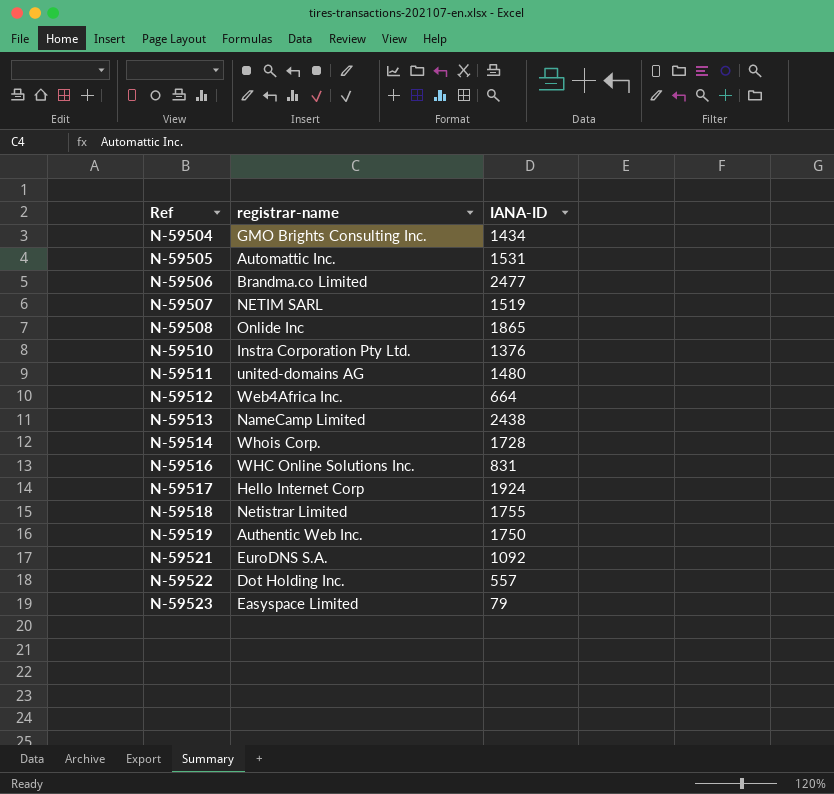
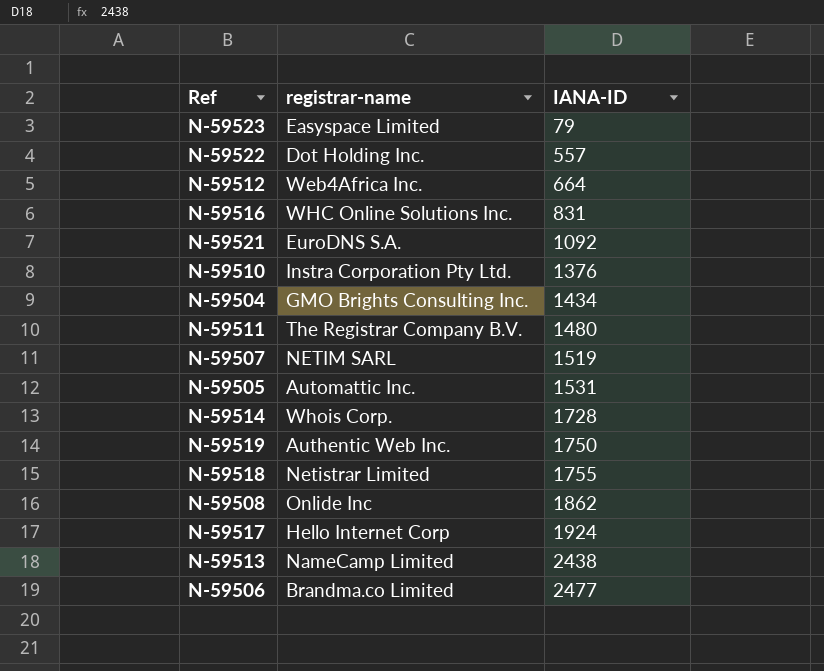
row order: Ref ascending -> IANA-ID ascending
N-59511 | registrar-name: united-domains AG -> The Registrar Company B.V.
N-59508 | IANA-ID: 1865 -> 1862

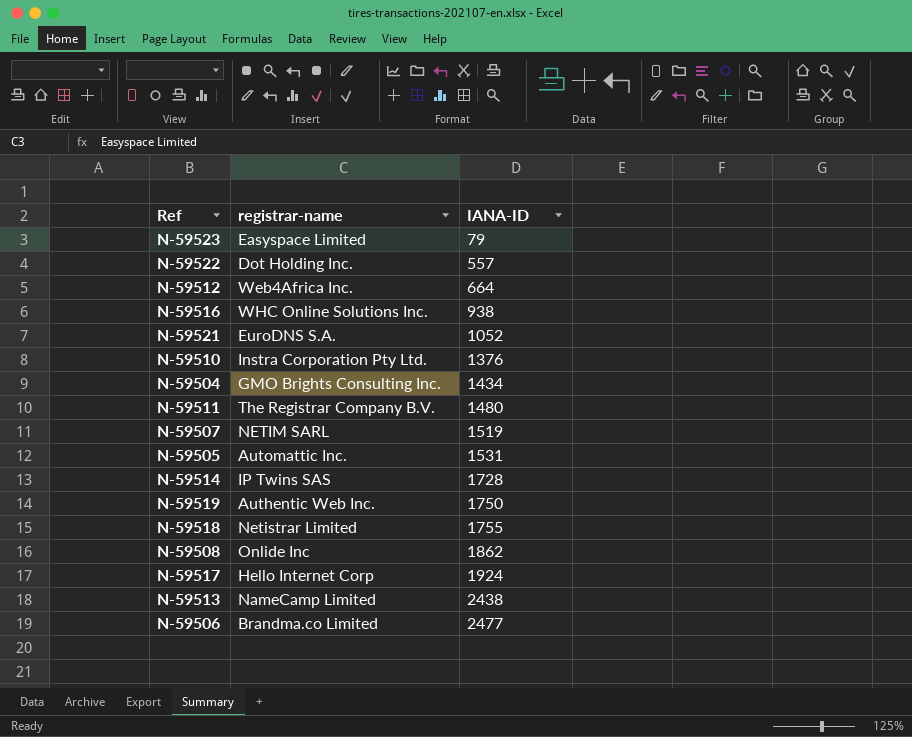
N-59516 | IANA-ID: 831 -> 938
N-59521 | IANA-ID: 1092 -> 1052
N-59514 | registrar-name: Whois Corp. -> IP Twins SAS

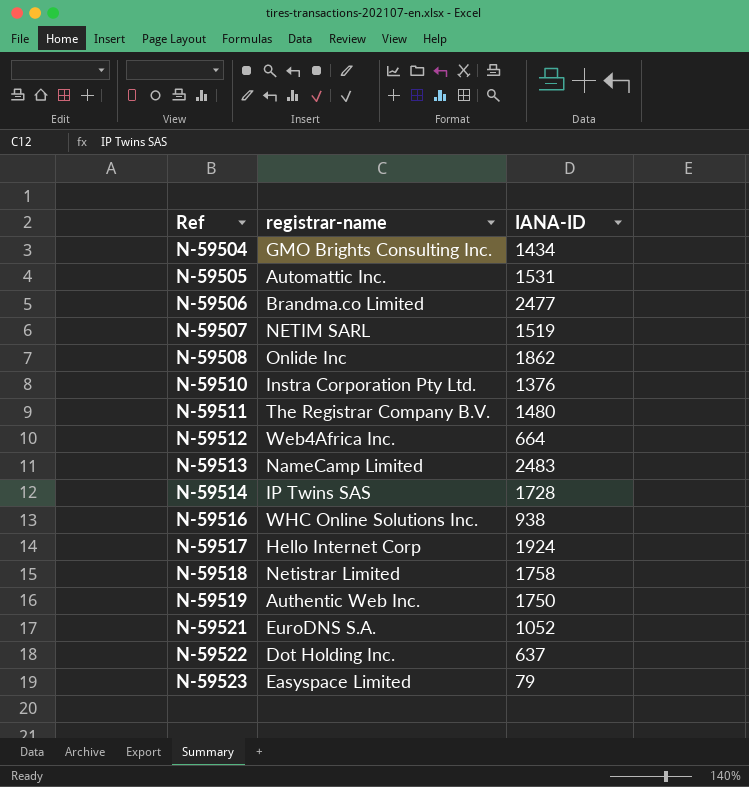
row order: IANA-ID ascending -> Ref ascending
N-59513 | IANA-ID: 2438 -> 2483
N-59518 | IANA-ID: 1755 -> 1758
N-59522 | IANA-ID: 557 -> 637

